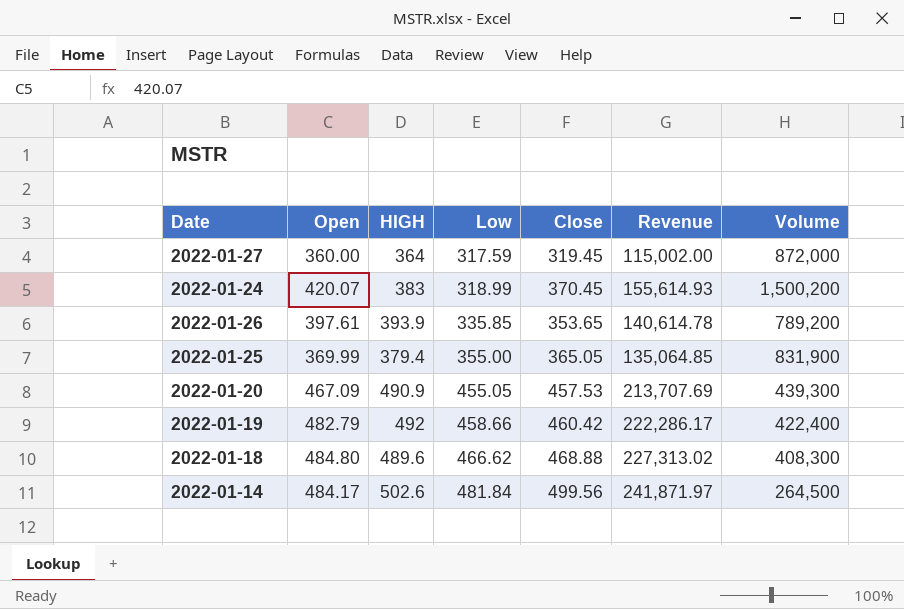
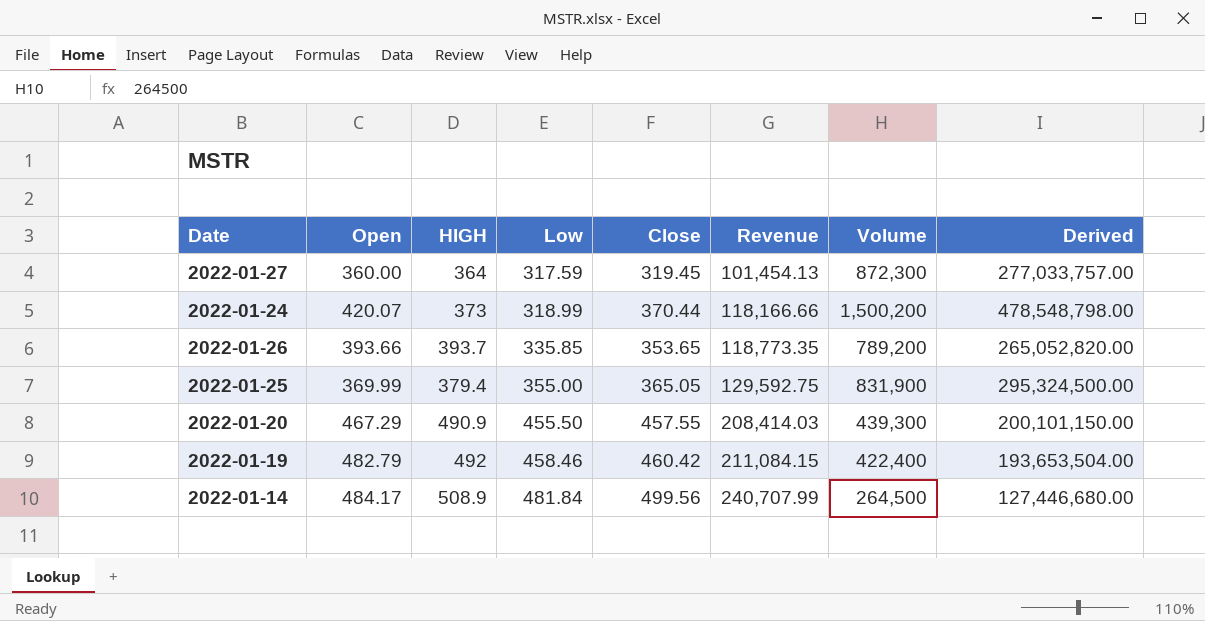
column Revenue | formula: [Open] * [Close] -> [Low] * [Close]
column Derived | formula: none -> [Low] * [Volume]
row 2022-01-18: 484.80 | 489.6 | 466.62 | 468.88 | 227,313.02 | 408,300 -> none
2022-01-27 | Volume: 872,000 -> 872,300
2022-01-24 | HIGH: 383 -> 373
2022-01-24 | Close: 370.45 -> 370.44
2022-01-26 | Open: 397.61 -> 393.66
2022-01-26 | HIGH: 393.9 -> 393.7
2022-01-20 | Open: 467.09 -> 467.29
2022-01-20 | Low: 455.05 -> 455.50
2022-01-20 | Close: 457.53 -> 457.55
2022-01-19 | Low: 458.66 -> 458.46
2022-01-14 | HIGH: 502.6 -> 508.9

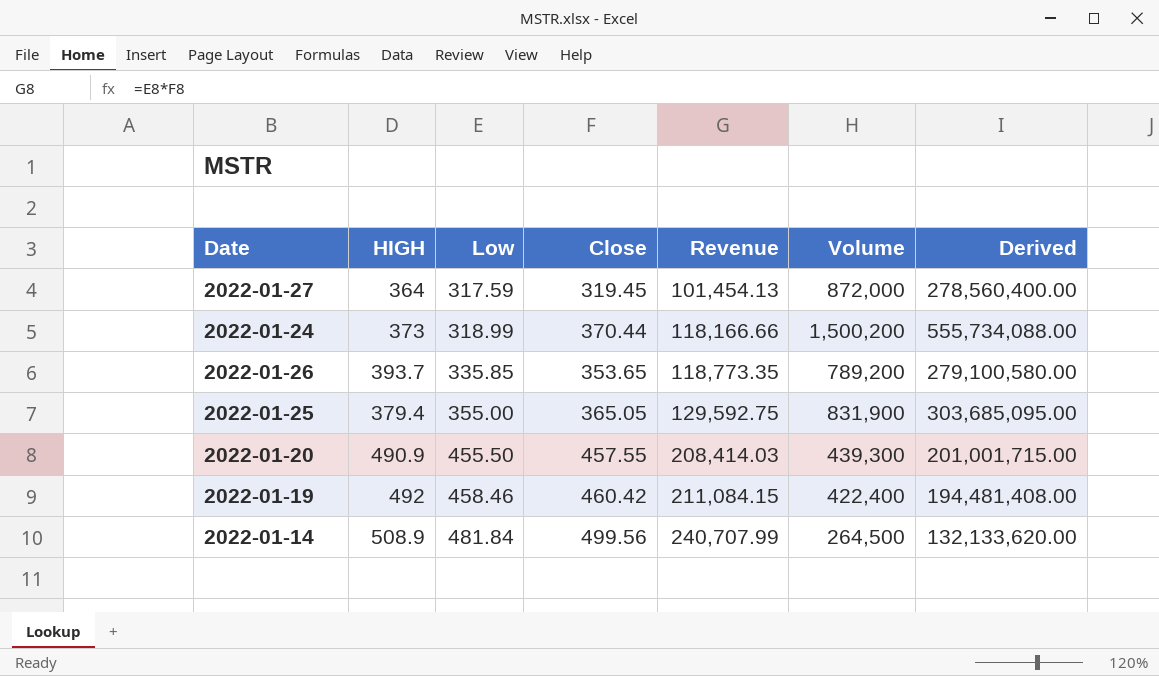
column Open | position: 2 -> none
column Derived | formula: [Low] * [Volume] -> [Close] * [Volume]
2022-01-27 | Volume: 872,300 -> 872,000

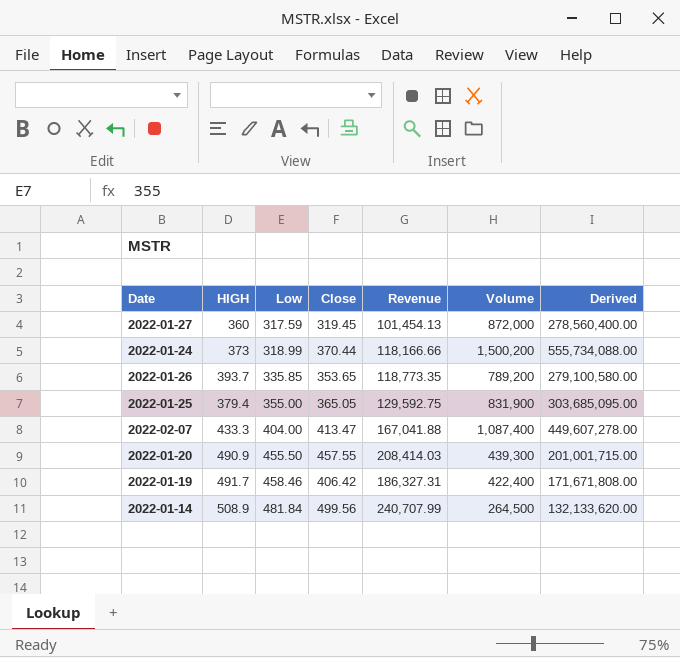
2022-01-27 | HIGH: 364 -> 360
row 2022-02-07: none -> 433.3 | 404.00 | 413.47 | 167,041.88 | 1,087,400 | 449,607,278.00
2022-01-19 | HIGH: 492 -> 491.7
2022-01-19 | Close: 460.42 -> 406.42
2022-01-19 | Revenue: 211,084.15 -> 186,327.31
2022-01-19 | Derived: 194,481,408.00 -> 171,671,808.00

